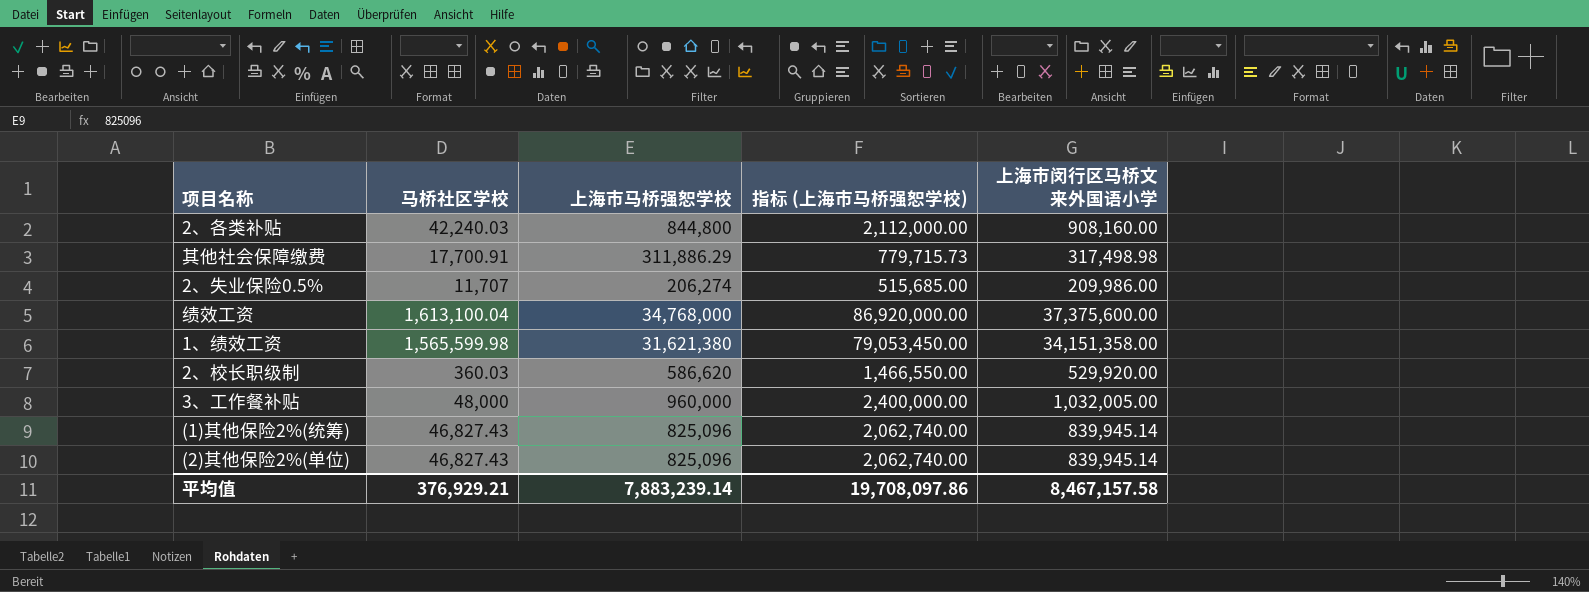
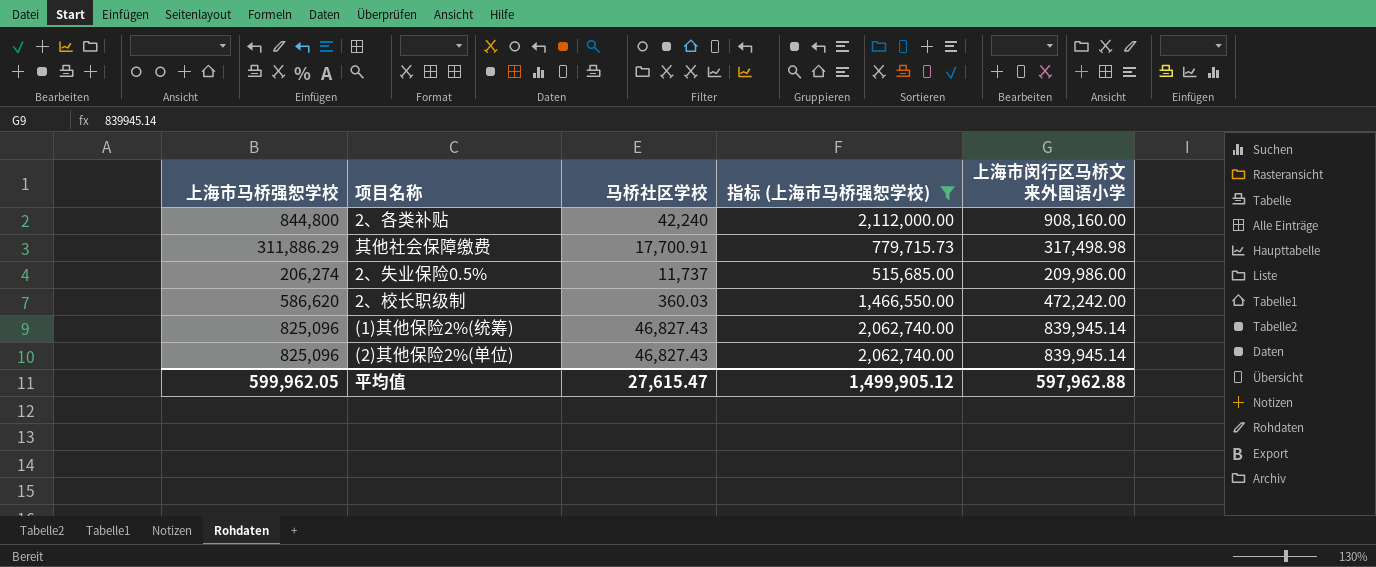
filter: none -> 指标 (上海市马桥强恕学校) <= 2,112,000.00
column 上海市马桥强恕学校 | position: 3 -> 1
2、各类补贴 | 马桥社区学校: 42,240.03 -> 42,240
2、失业保险0.5% | 马桥社区学校: 11,707 -> 11,737
2、校长职级制 | 上海市闵行区马桥文来外国语小学: 529,920.00 -> 472,242.00
平均值 | 上海市马桥强恕学校: 7,883,239.14 -> 599,962.05
平均值 | 马桥社区学校: 376,929.21 -> 27,615.47
平均值 | 指标 (上海市马桥强恕学校): 19,708,097.86 -> 1,499,905.12
平均值 | 上海市闵行区马桥文来外国语小学: 8,467,157.58 -> 597,962.88

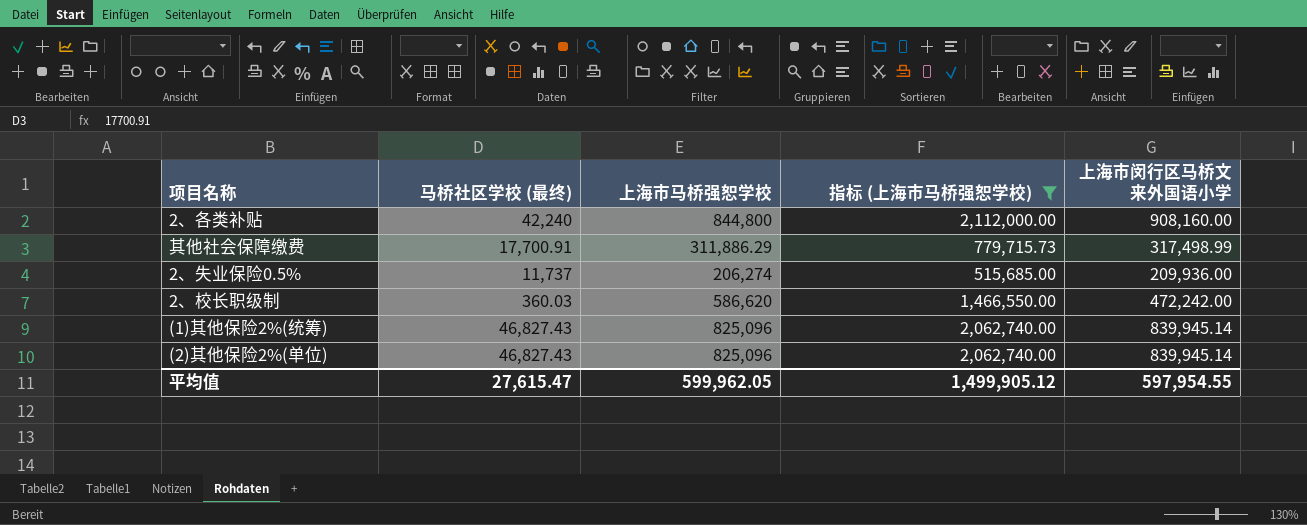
column name: 马桥社区学校 -> 马桥社区学校 (最终)
column 上海市马桥强恕学校 | position: 1 -> 3
其他社会保障缴费 | 上海市闵行区马桥文来外国语小学: 317,498.98 -> 317,498.99
2、失业保险0.5% | 上海市闵行区马桥文来外国语小学: 209,986.00 -> 209,936.00
平均值 | 上海市闵行区马桥文来外国语小学: 597,962.88 -> 597,954.55

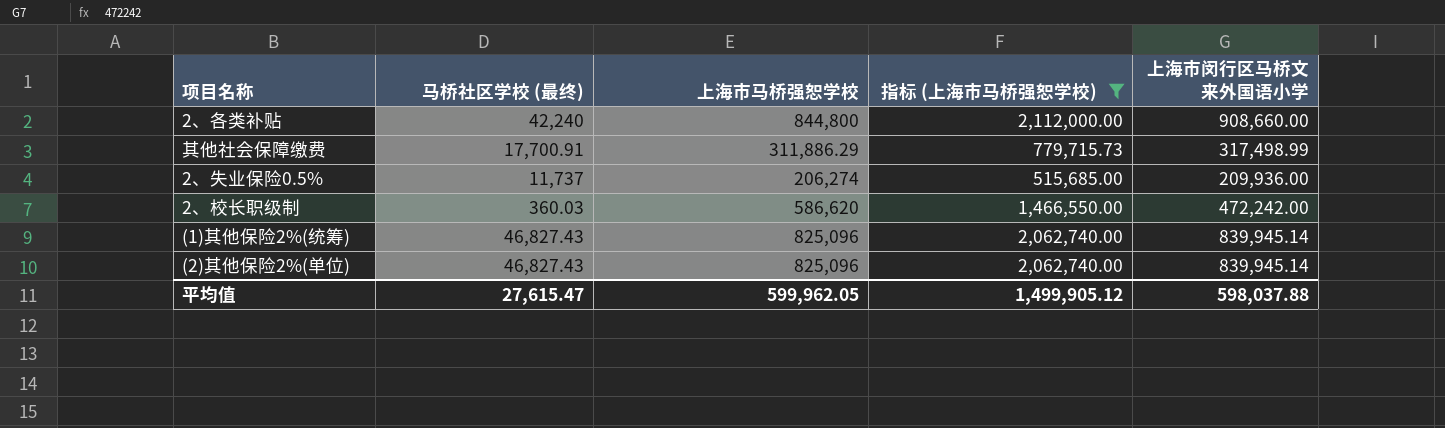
2、各类补贴 | 上海市闵行区马桥文来外国语小学: 908,160.00 -> 908,660.00
平均值 | 上海市闵行区马桥文来外国语小学: 597,954.55 -> 598,037.88

